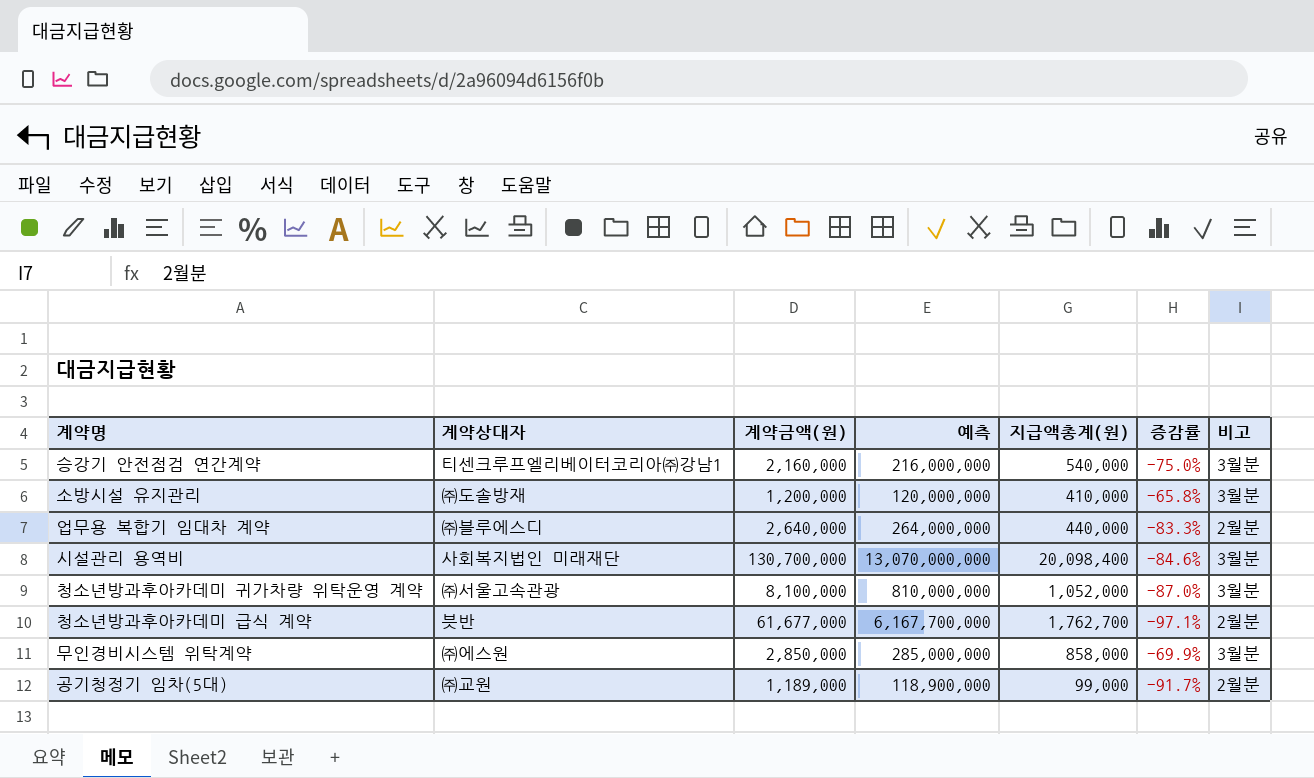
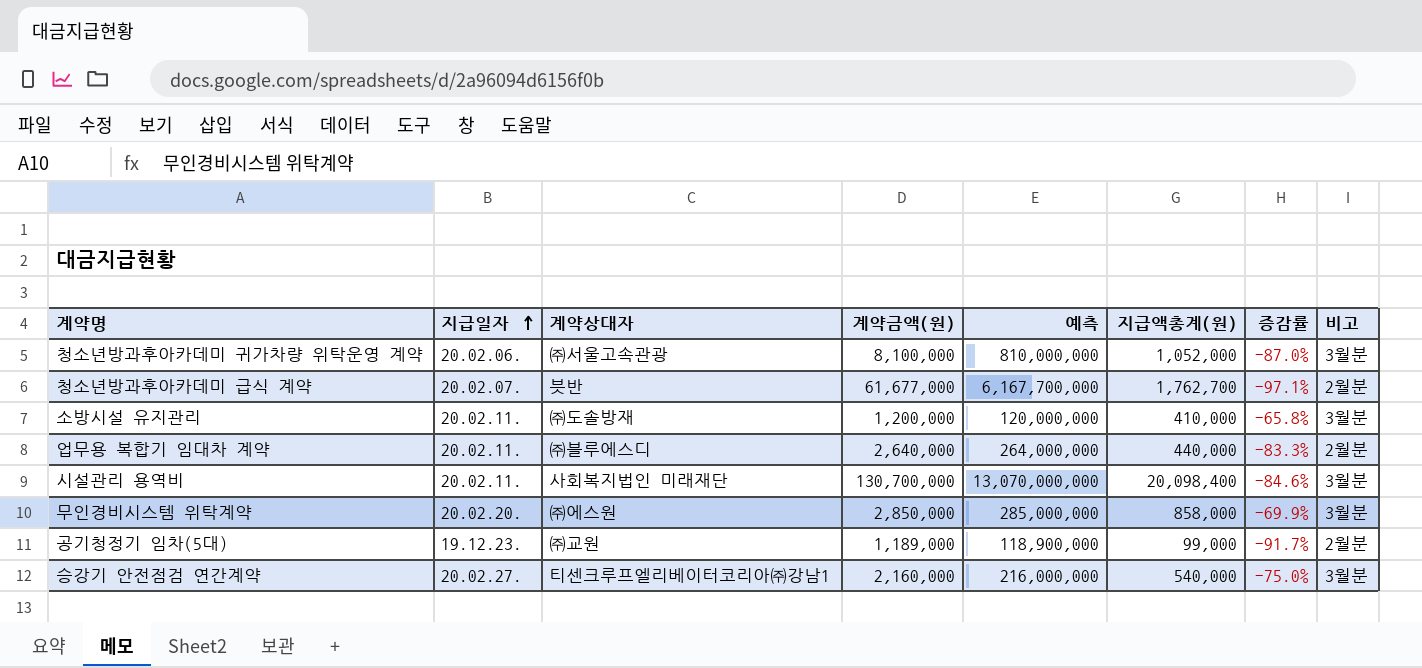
row order: none -> 지급일자 ascending
column 지급일자 | position: none -> 2

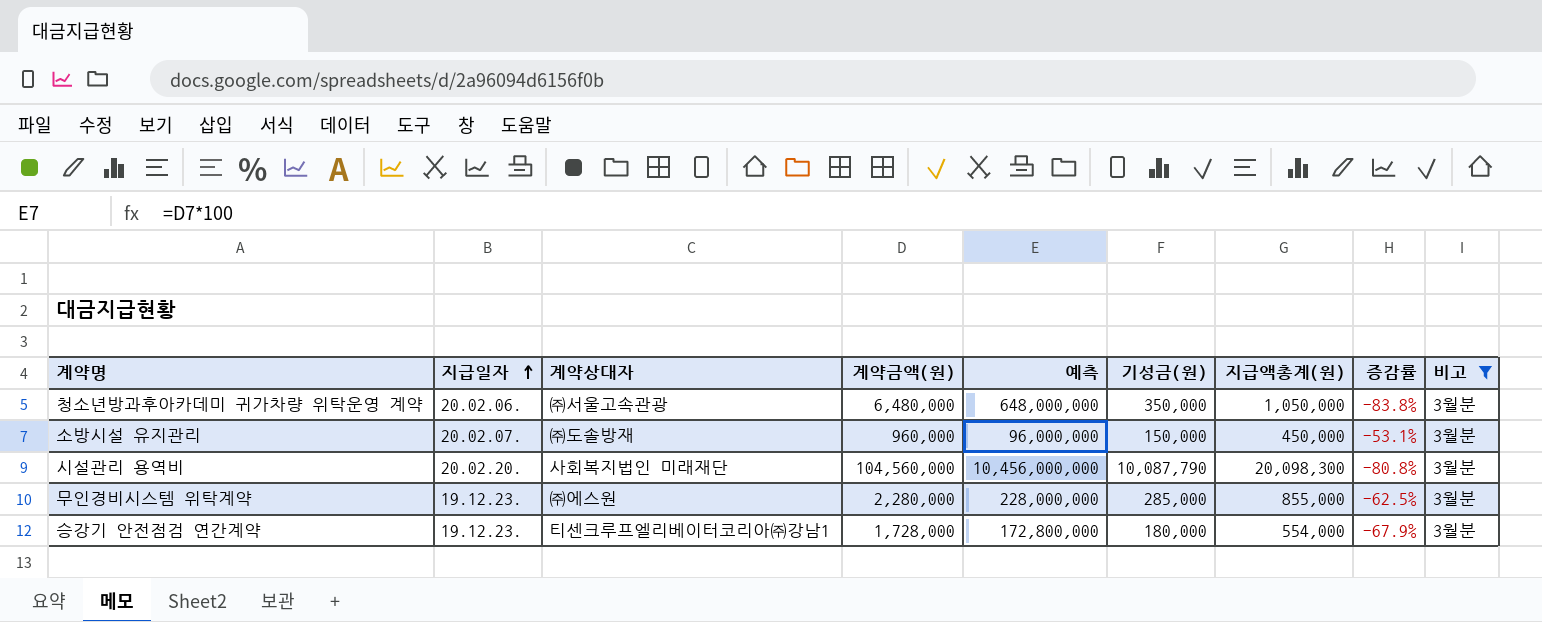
filter: none -> 비고 = 3월분
column 기성금(원) | position: none -> 6
청소년방과후아카데미 귀가차량 위탁운영 계약 | 계약금액(원): 8,100,000 -> 6,480,000
청소년방과후아카데미 귀가차량 위탁운영 계약 | 예측: 810,000,000 -> 648,000,000
청소년방과후아카데미 귀가차량 위탁운영 계약 | 지급액총계(원): 1,052,000 -> 1,050,000
청소년방과후아카데미 귀가차량 위탁운영 계약 | 증감률: -87.0% -> -83.8%
소방시설 유지관리 | 지급일자: 20.02.11. -> 20.02.07.
소방시설 유지관리 | 계약금액(원): 1,200,000 -> 960,000
소방시설 유지관리 | 예측: 120,000,000 -> 96,000,000
소방시설 유지관리 | 지급액총계(원): 410,000 -> 450,000
소방시설 유지관리 | 증감률: -65.8% -> -53.1%
시설관리 용역비 | 지급일자: 20.02.11. -> 20.02.20.
시설관리 용역비 | 계약금액(원): 130,700,000 -> 104,560,000
시설관리 용역비 | 예측: 13,070,000,000 -> 10,456,000,000
시설관리 용역비 | 지급액총계(원): 20,098,400 -> 20,098,300
시설관리 용역비 | 증감률: -84.6% -> -80.8%
무인경비시스템 위탁계약 | 지급일자: 20.02.20. -> 19.12.23.
무인경비시스템 위탁계약 | 계약금액(원): 2,850,000 -> 2,280,000
무인경비시스템 위탁계약 | 예측: 285,000,000 -> 228,000,000
무인경비시스템 위탁계약 | 지급액총계(원): 858,000 -> 855,000
무인경비시스템 위탁계약 | 증감률: -69.9% -> -62.5%
승강기 안전점검 연간계약 | 지급일자: 20.02.27. -> 19.12.23.
승강기 안전점검 연간계약 | 계약금액(원): 2,160,000 -> 1,728,000
승강기 안전점검 연간계약 | 예측: 216,000,000 -> 172,800,000
승강기 안전점검 연간계약 | 지급액총계(원): 540,000 -> 554,000
승강기 안전점검 연간계약 | 증감률: -75.0% -> -67.9%

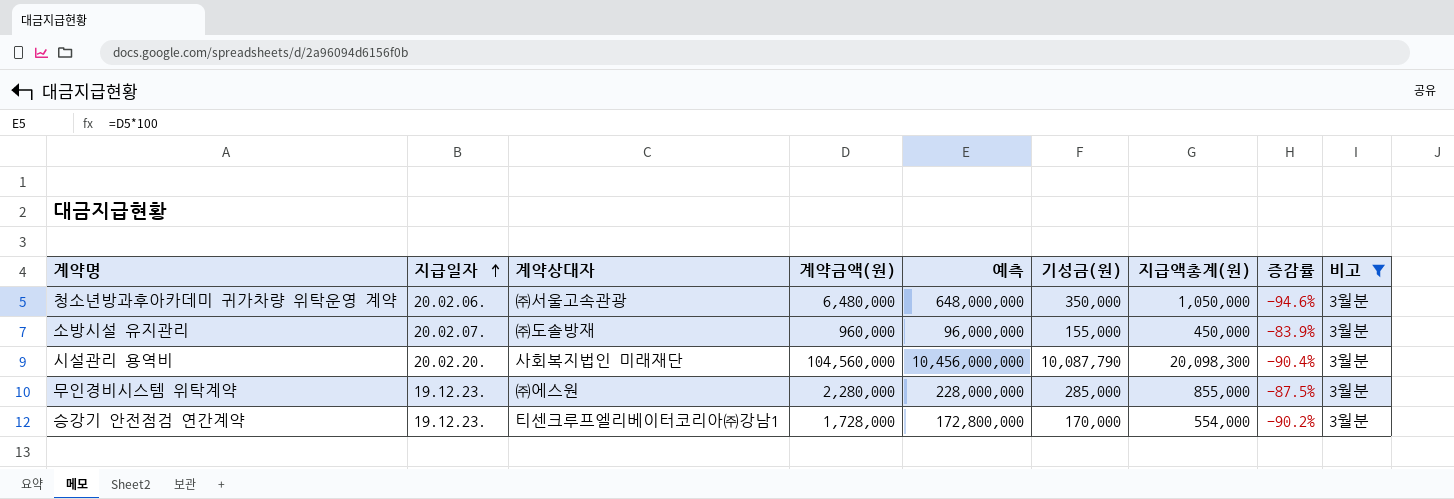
column 증감률 | formula: ([지급액총계(원)] - [계약금액(원)]) / [계약금액(원)] -> ([기성금(원)] - [계약금액(원)]) / [계약금액(원)]
소방시설 유지관리 | 기성금(원): 150,000 -> 155,000
승강기 안전점검 연간계약 | 기성금(원): 180,000 -> 170,000

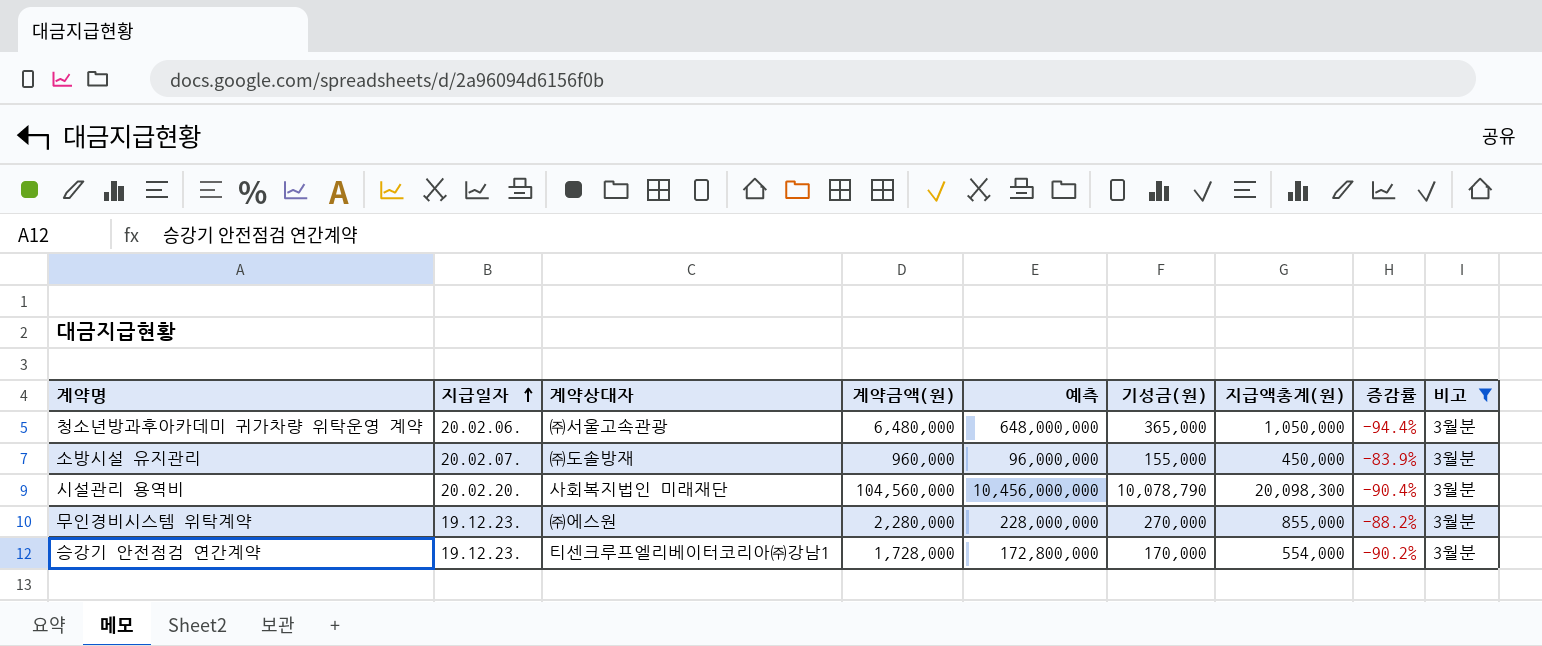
청소년방과후아카데미 귀가차량 위탁운영 계약 | 기성금(원): 350,000 -> 365,000
청소년방과후아카데미 귀가차량 위탁운영 계약 | 증감률: -94.6% -> -94.4%
시설관리 용역비 | 기성금(원): 10,087,790 -> 10,078,790
무인경비시스템 위탁계약 | 기성금(원): 285,000 -> 270,000
무인경비시스템 위탁계약 | 증감률: -87.5% -> -88.2%

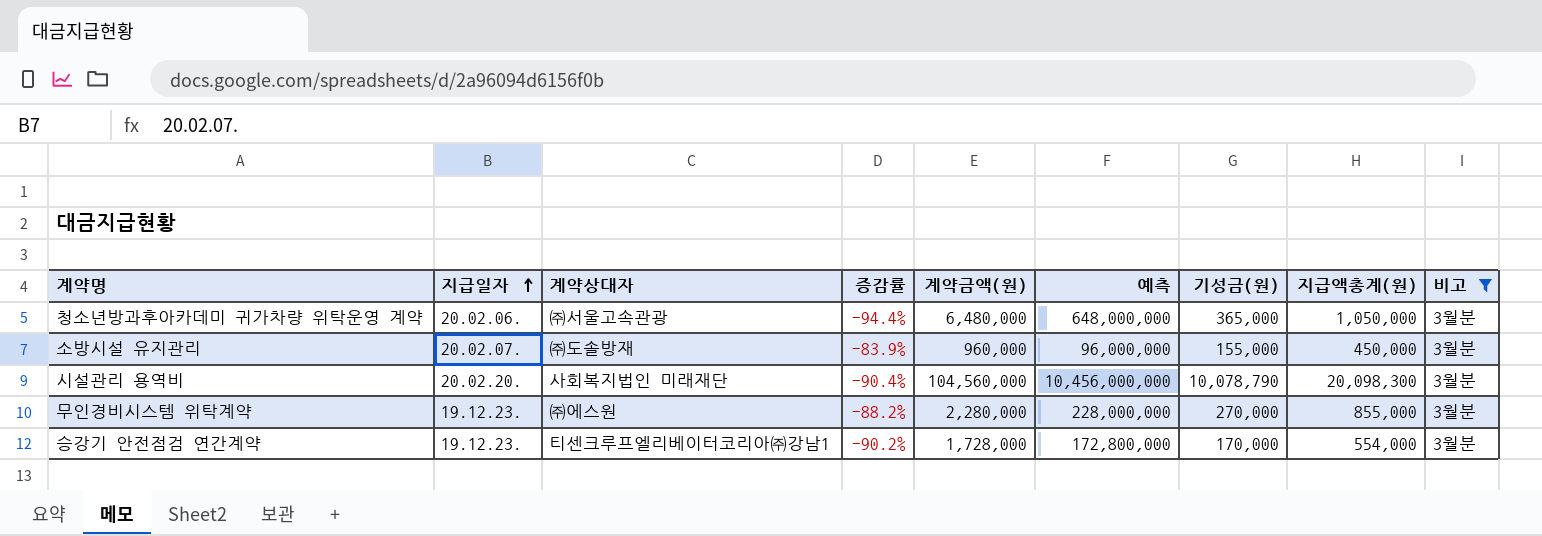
column 증감률 | position: 8 -> 4

